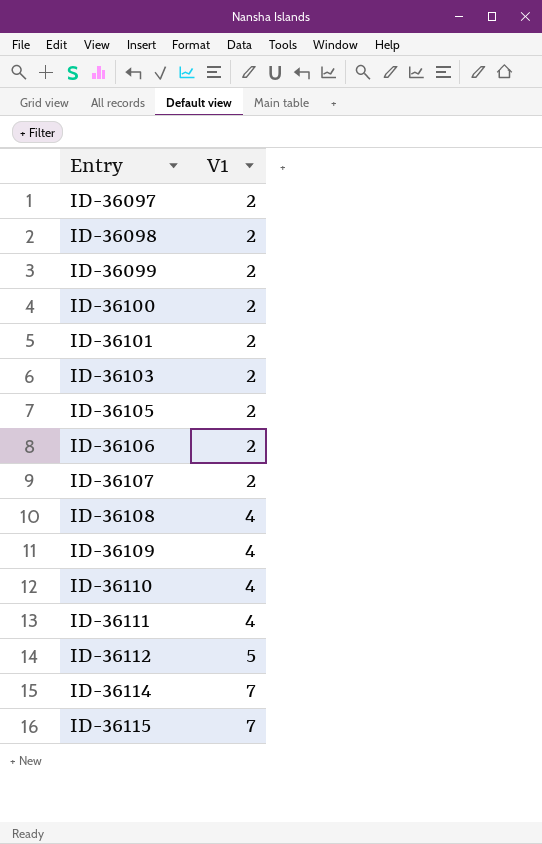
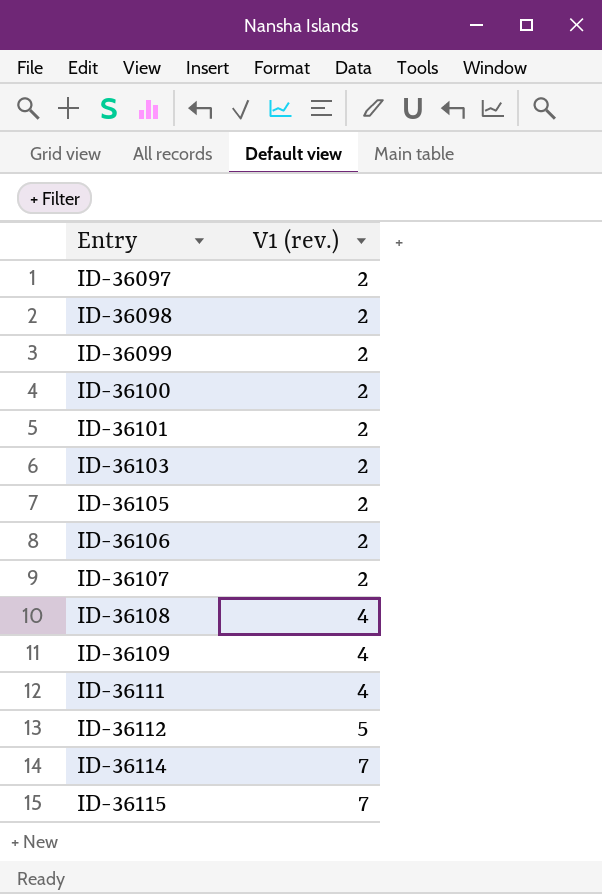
column name: V1 -> V1 (rev.)
row ID-36110: 4 -> none

